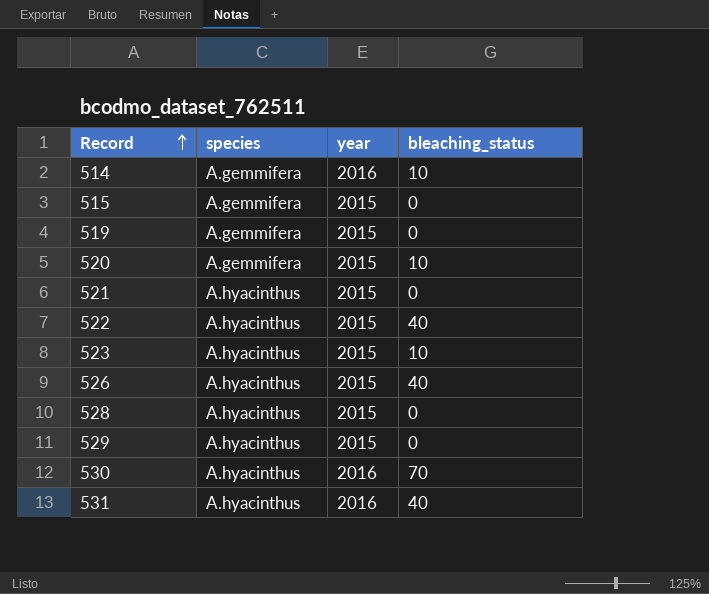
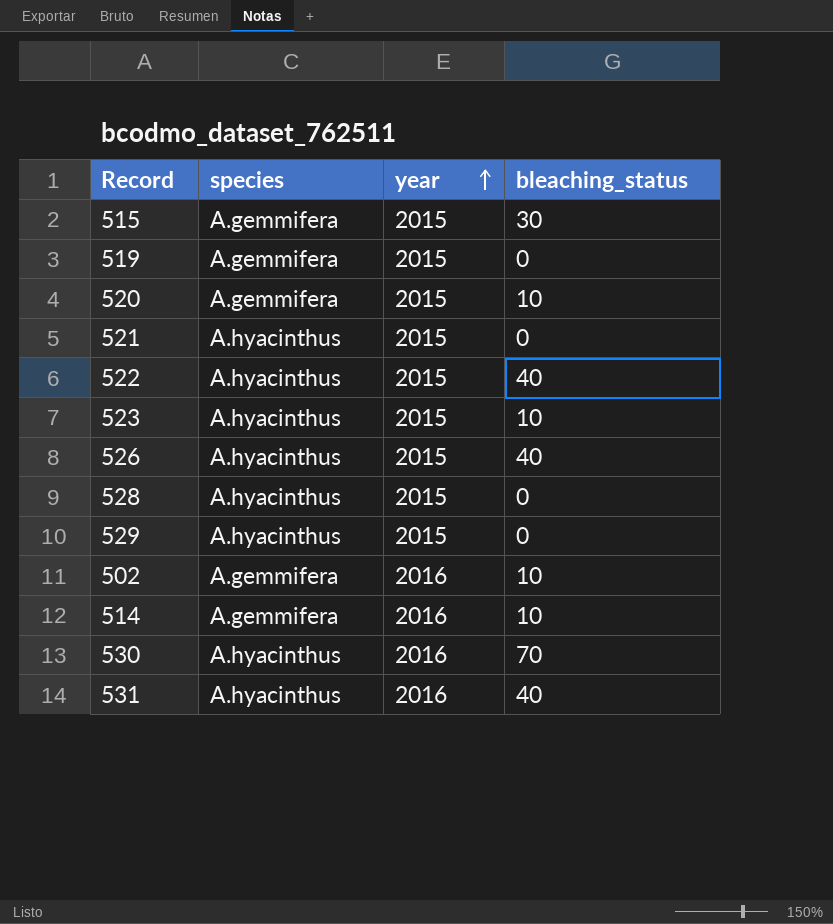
row order: Record ascending -> year ascending
515 | bleaching_status: 0 -> 30
row 502: none -> A.gemmifera | 2016 | 10

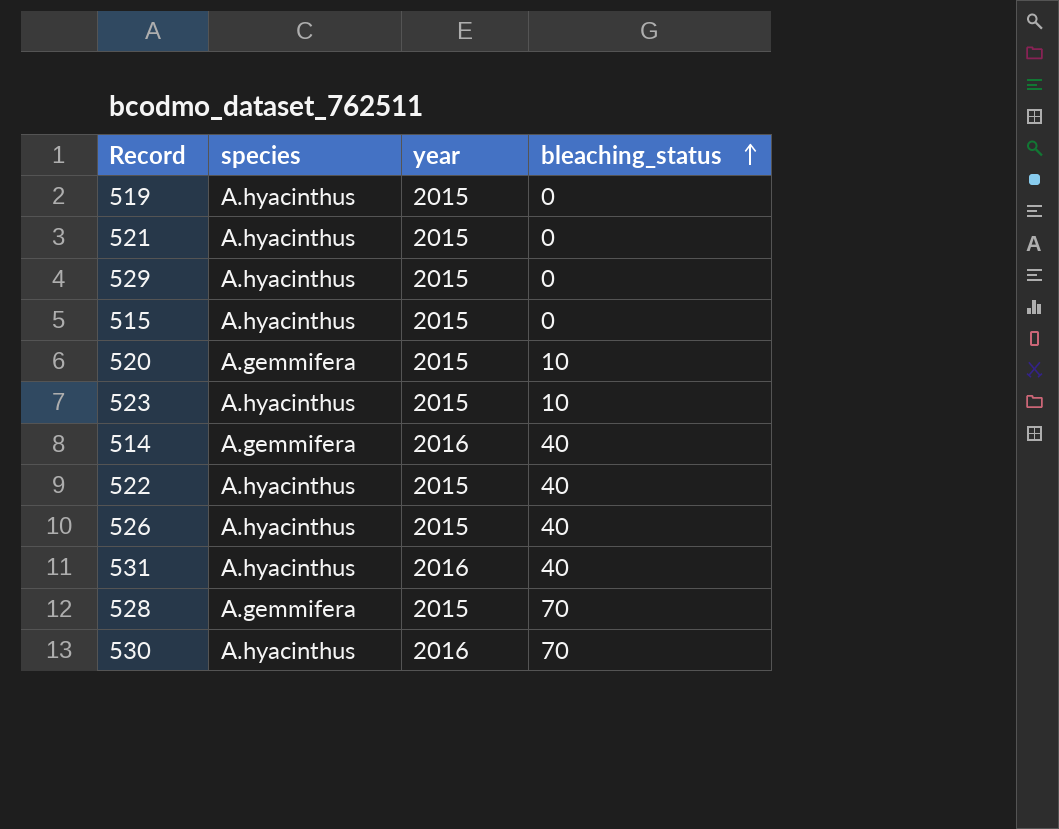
row order: year ascending -> bleaching_status ascending
row 502: A.gemmifera | 2016 | 10 -> none
519 | species: A.gemmifera -> A.hyacinthus
515 | species: A.gemmifera -> A.hyacinthus
515 | bleaching_status: 30 -> 0
514 | bleaching_status: 10 -> 40
528 | species: A.hyacinthus -> A.gemmifera
528 | bleaching_status: 0 -> 70

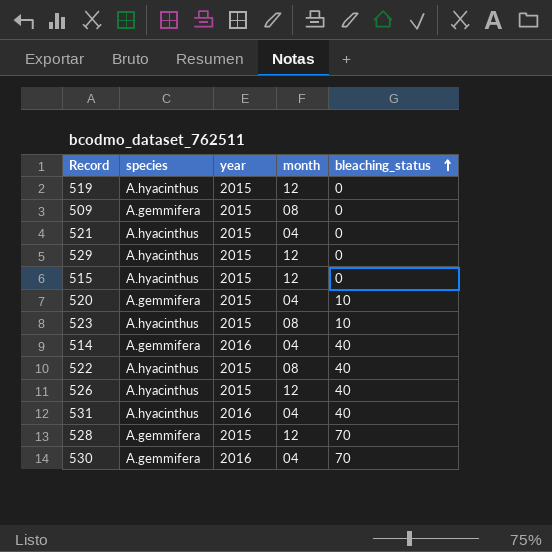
column month | position: none -> 4
row 509: none -> A.gemmifera | 2015 | 08 | 0
530 | species: A.hyacinthus -> A.gemmifera

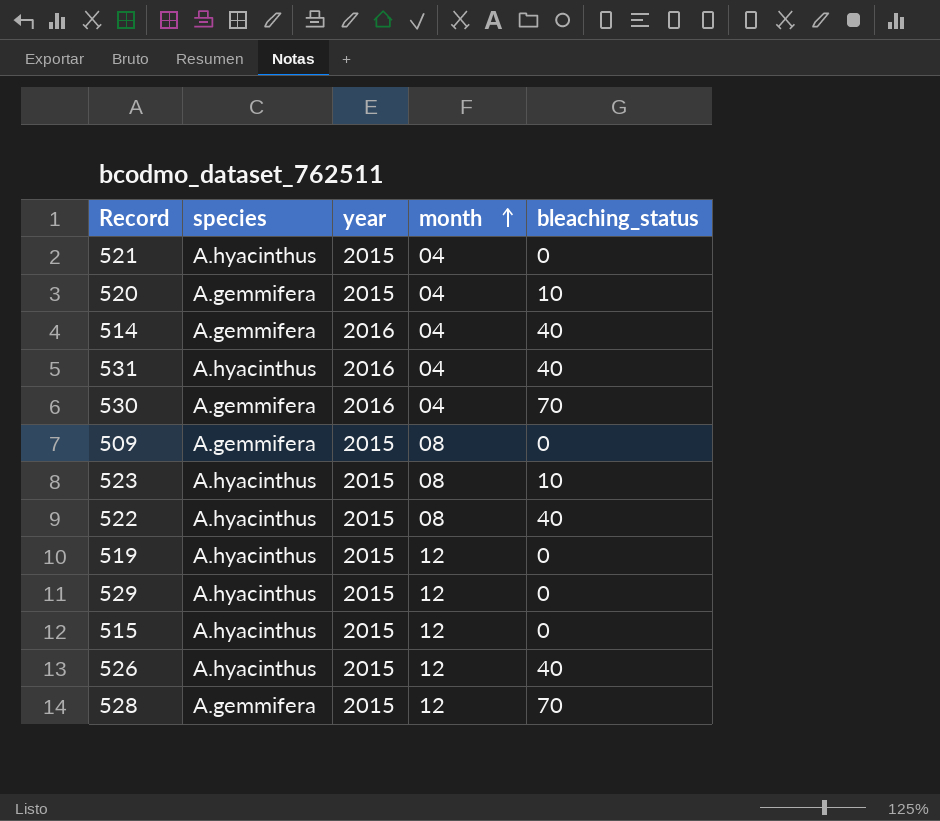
row order: bleaching_status ascending -> month ascending

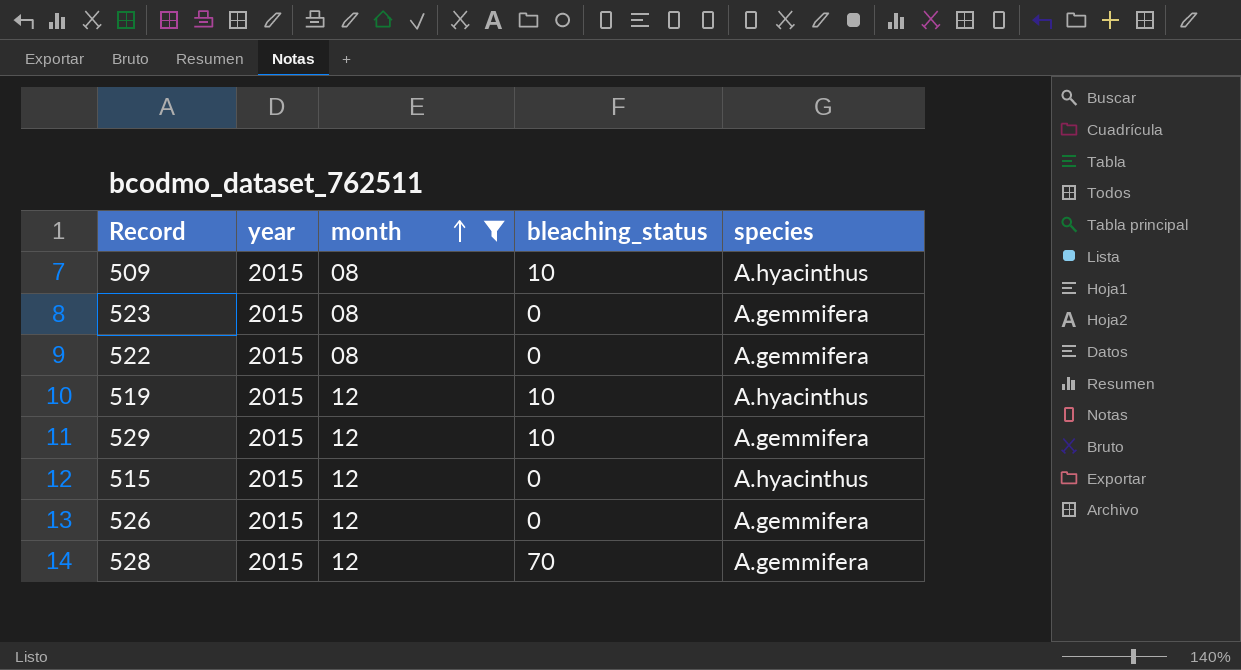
filter: none -> month != 04
column species | position: 2 -> 5
509 | bleaching_status: 0 -> 10
509 | species: A.gemmifera -> A.hyacinthus
523 | bleaching_status: 10 -> 0
523 | species: A.hyacinthus -> A.gemmifera
522 | bleaching_status: 40 -> 0
522 | species: A.hyacinthus -> A.gemmifera
519 | bleaching_status: 0 -> 10
529 | bleaching_status: 0 -> 10
529 | species: A.hyacinthus -> A.gemmifera
526 | bleaching_status: 40 -> 0
526 | species: A.hyacinthus -> A.gemmifera

